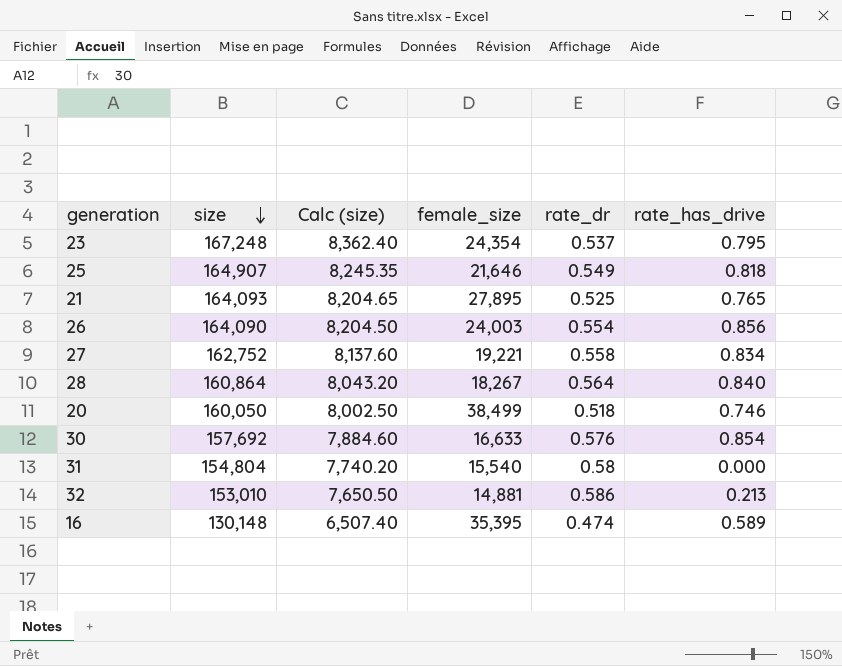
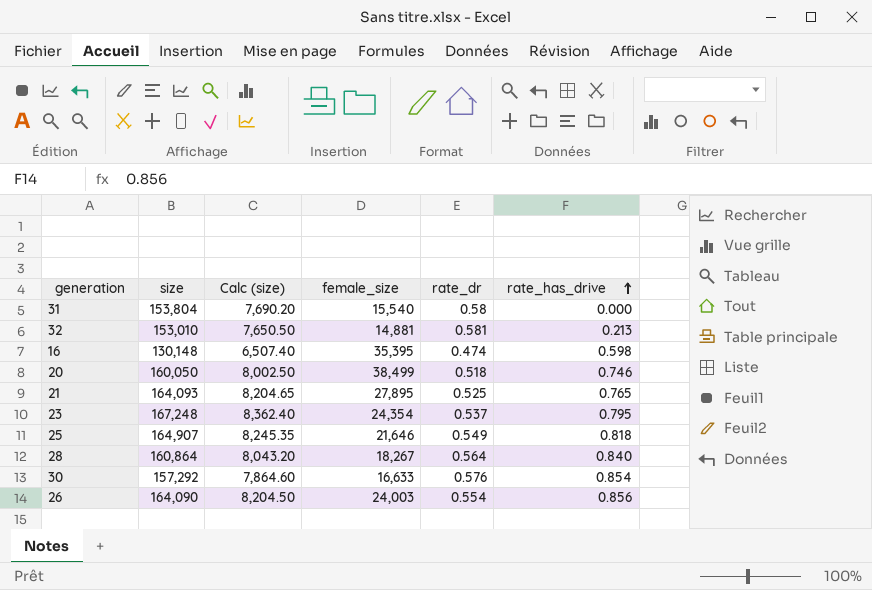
row order: size descending -> rate_has_drive ascending
row 27: 162,752 | 8,137.60 | 19,221 | 0.558 | 0.834 -> none
31 | size: 154,804 -> 153,804
31 | Calc (size): 7,740.20 -> 7,690.20
32 | rate_dr: 0.586 -> 0.581
16 | rate_has_drive: 0.589 -> 0.598
30 | size: 157,692 -> 157,292
30 | Calc (size): 7,884.60 -> 7,864.60

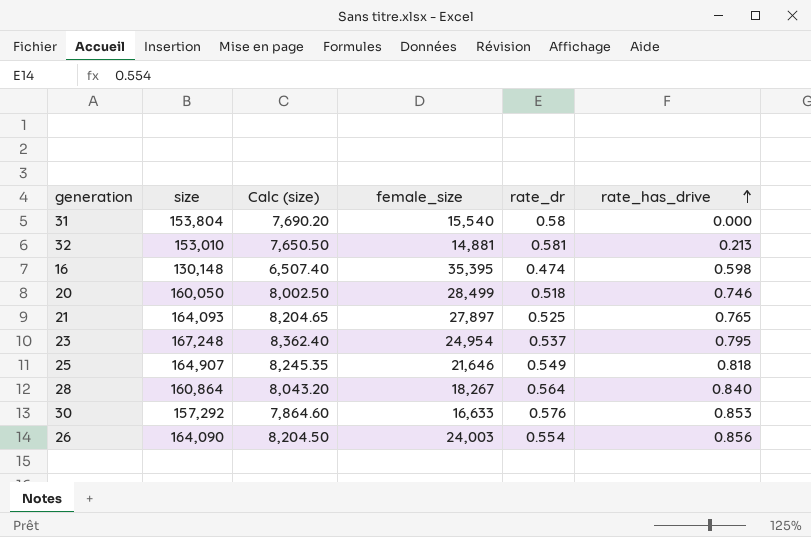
20 | female_size: 38,499 -> 28,499
21 | female_size: 27,895 -> 27,897
23 | female_size: 24,354 -> 24,954
30 | rate_has_drive: 0.854 -> 0.853

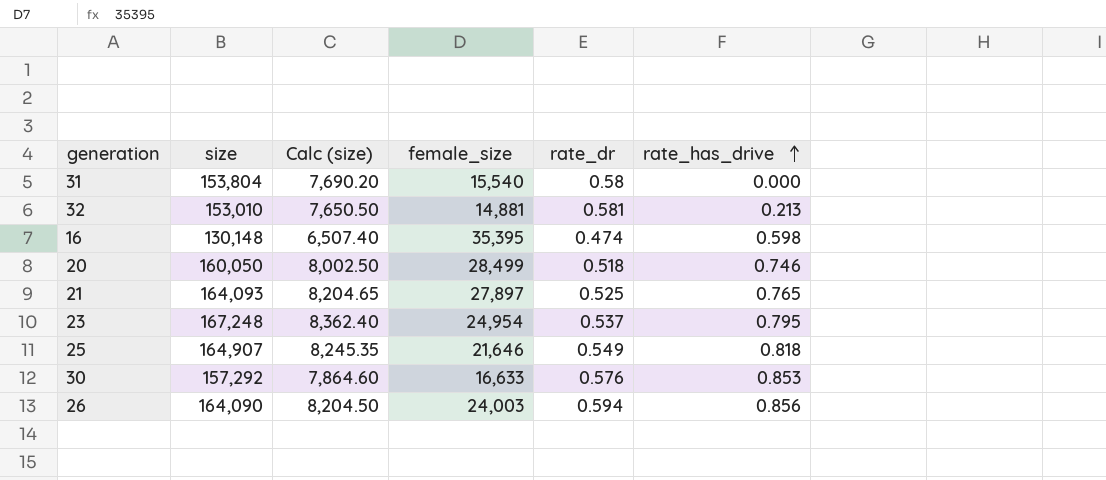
row 28: 160,864 | 8,043.20 | 18,267 | 0.564 | 0.840 -> none
26 | rate_dr: 0.554 -> 0.594

